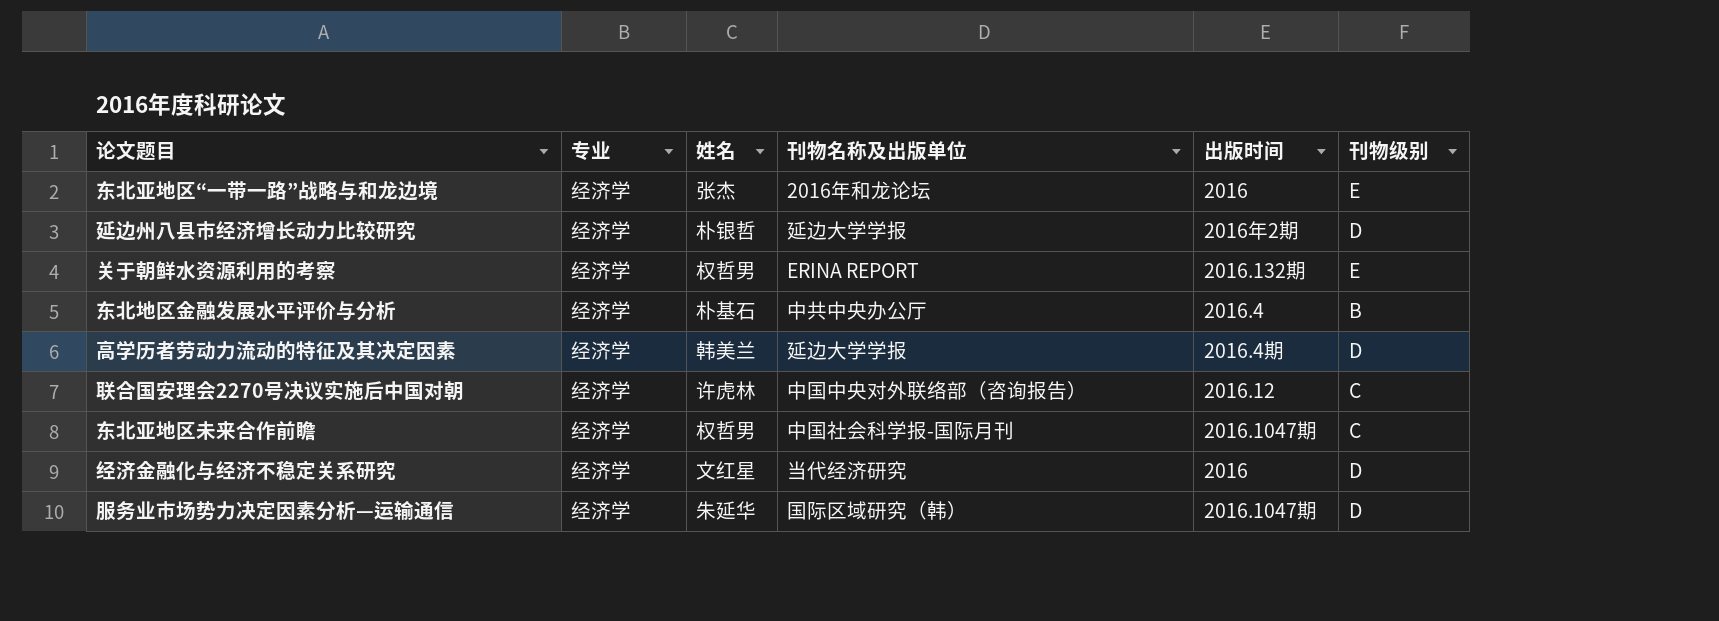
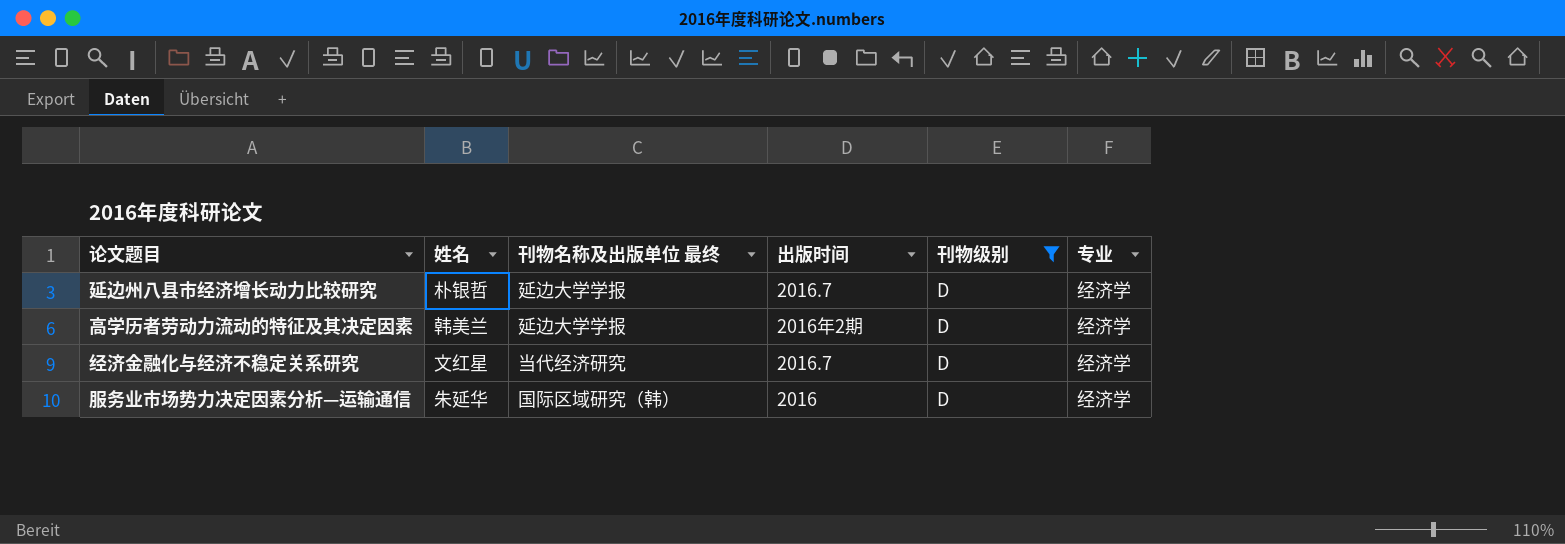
filter: none -> 刊物级别 = D
column name: 刊物名称及出版单位 -> 刊物名称及出版单位 最终
column 专业 | position: 2 -> 6
延边州八县市经济增长动力比较研究 | 出版时间: 2016年2期 -> 2016.7
高学历者劳动力流动的特征及其决定因素 | 出版时间: 2016.4期 -> 2016年2期
经济金融化与经济不稳定关系研究 | 出版时间: 2016 -> 2016.7
服务业市场势力决定因素分析—运输通信 | 出版时间: 2016.1047期 -> 2016

